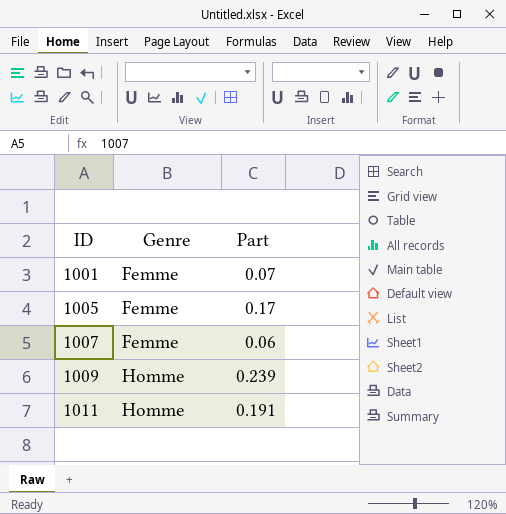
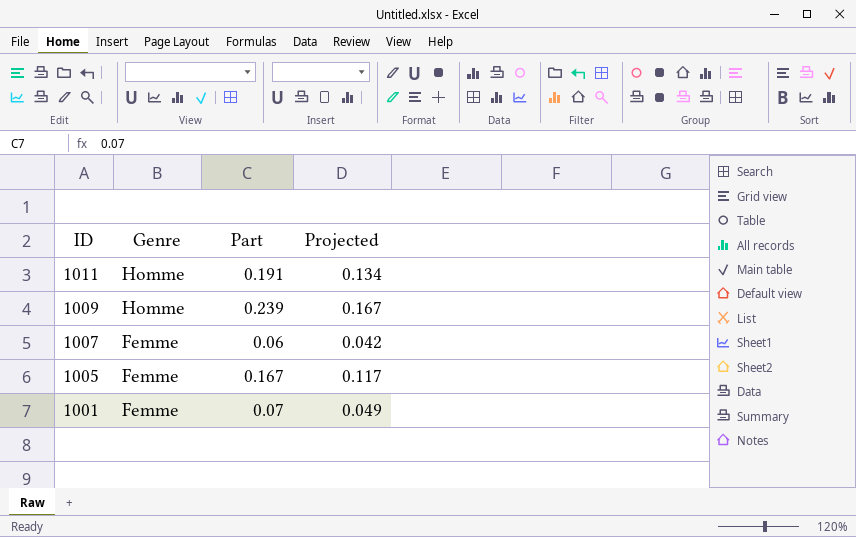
row order: ID ascending -> ID descending
column Projected | formula: none -> [Part] * 0.7
1005 | Part: 0.17 -> 0.167

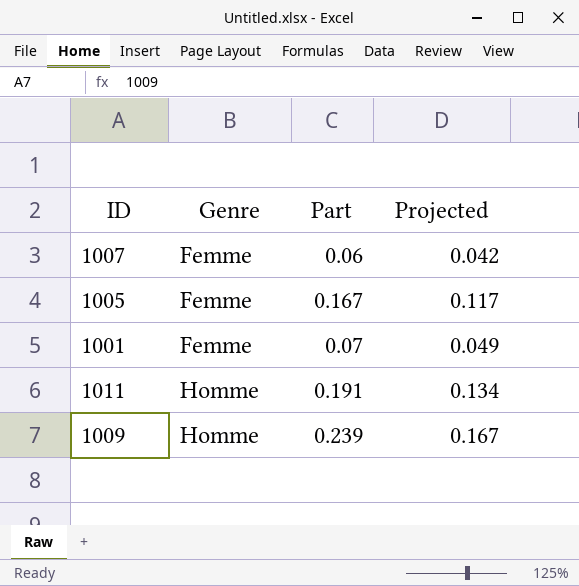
row order: ID descending -> Genre ascending

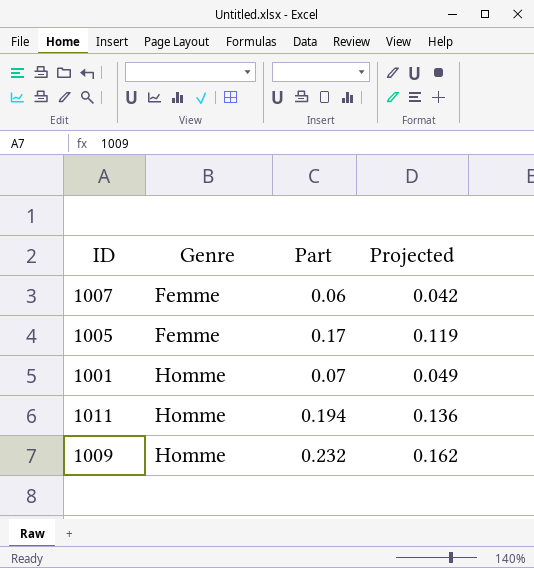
1005 | Part: 0.167 -> 0.17
1005 | Projected: 0.117 -> 0.119
1001 | Genre: Femme -> Homme
1011 | Part: 0.191 -> 0.194
1011 | Projected: 0.134 -> 0.136
1009 | Part: 0.239 -> 0.232
1009 | Projected: 0.167 -> 0.162

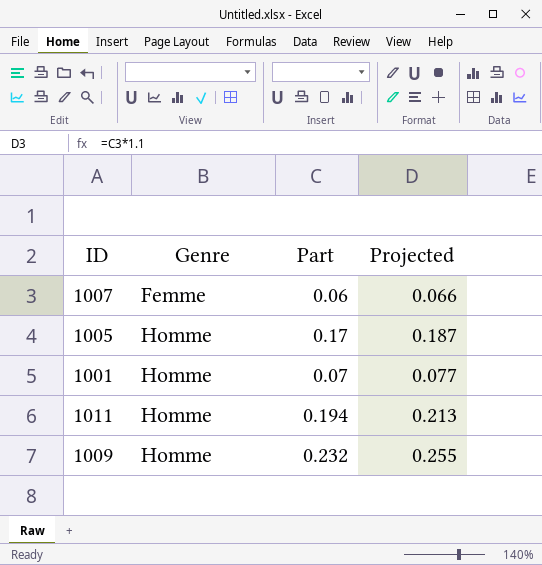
column Projected | formula: [Part] * 0.7 -> [Part] * 1.1
1005 | Genre: Femme -> Homme

